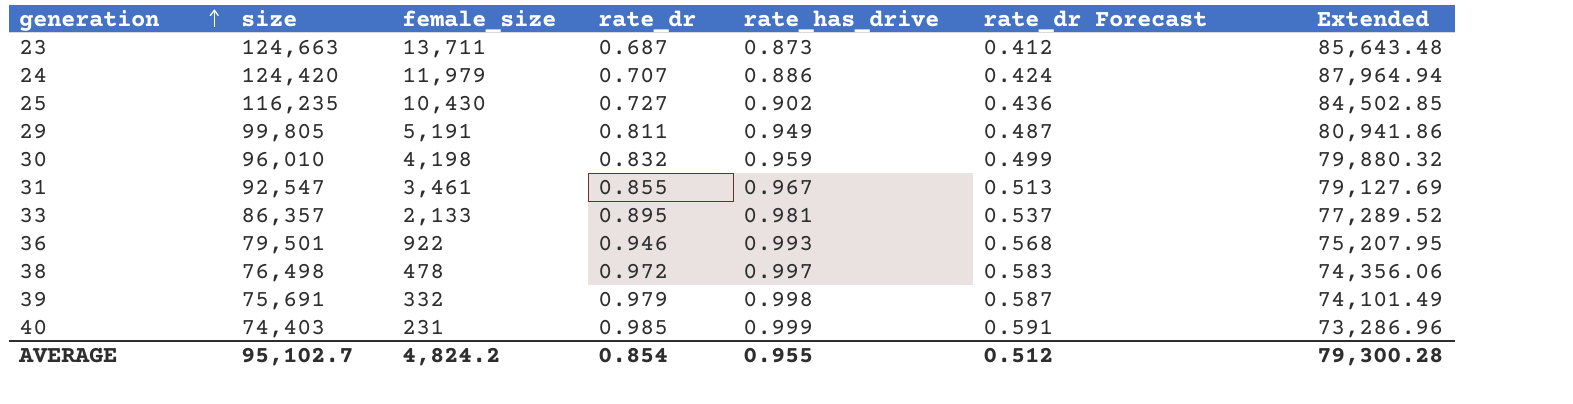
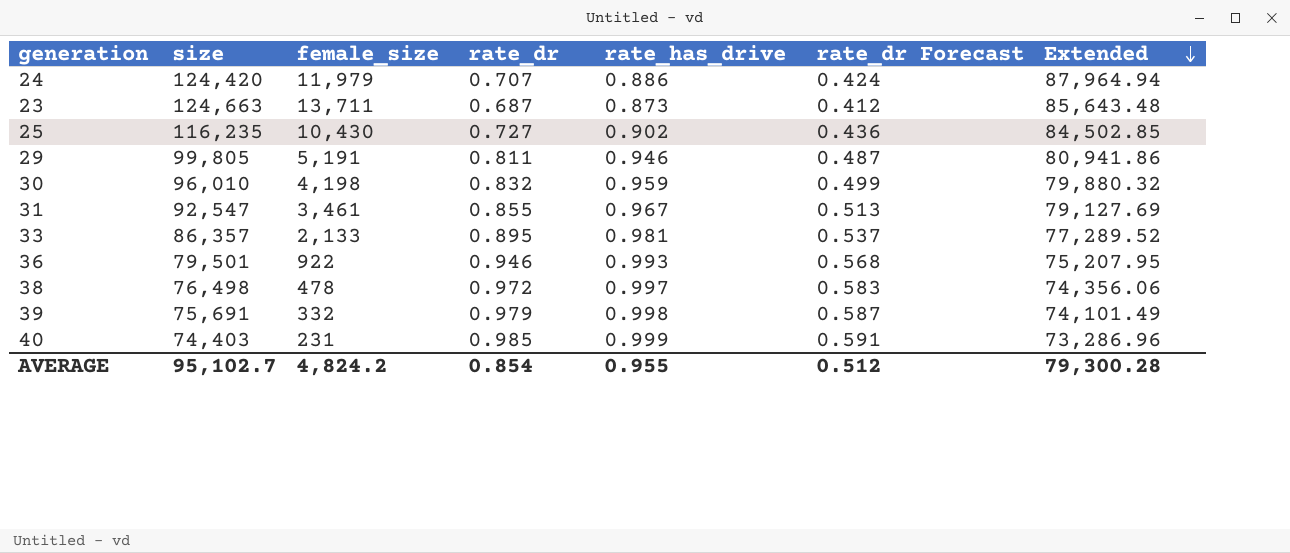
row order: generation ascending -> Extended descending
29 | rate_has_drive: 0.949 -> 0.946

